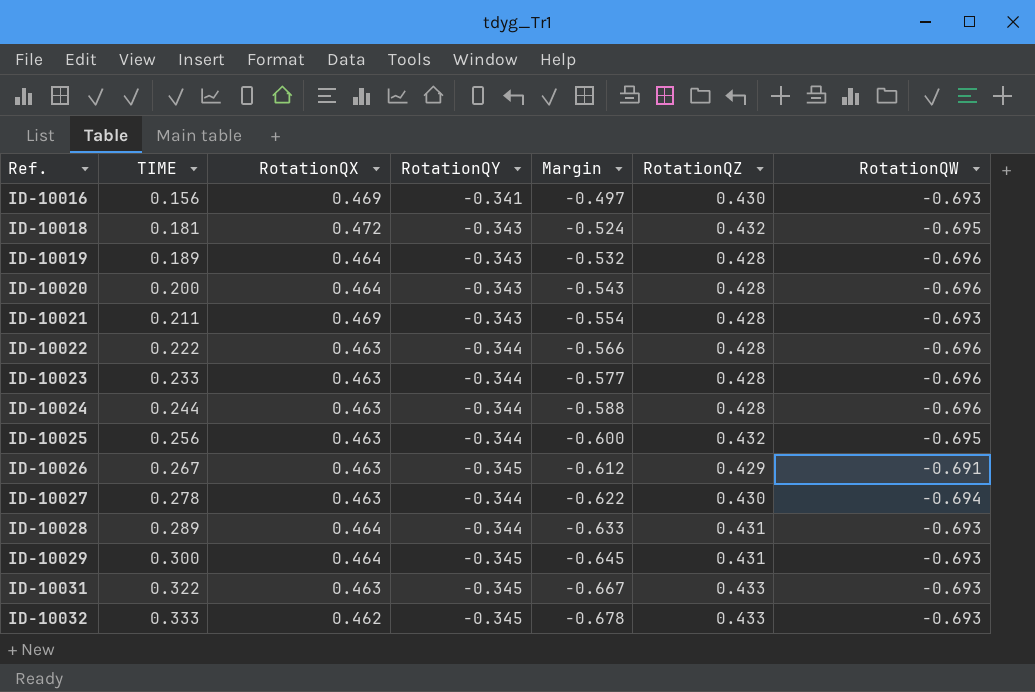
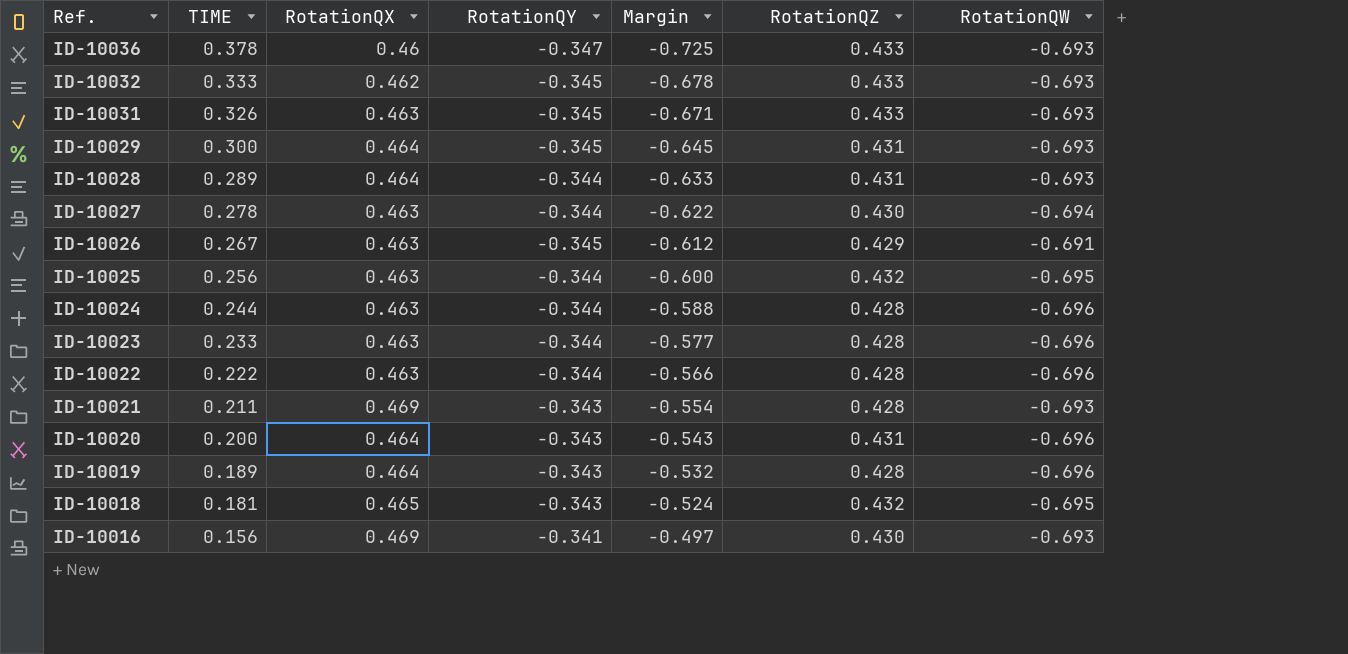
row order: Ref. ascending -> Ref. descending
row ID-10036: none -> 0.378 | 0.46 | -0.347 | -0.725 | 0.433 | -0.693
ID-10031 | TIME: 0.322 -> 0.326
ID-10031 | Margin: -0.667 -> -0.671
ID-10020 | RotationQZ: 0.428 -> 0.431
ID-10018 | RotationQX: 0.472 -> 0.465

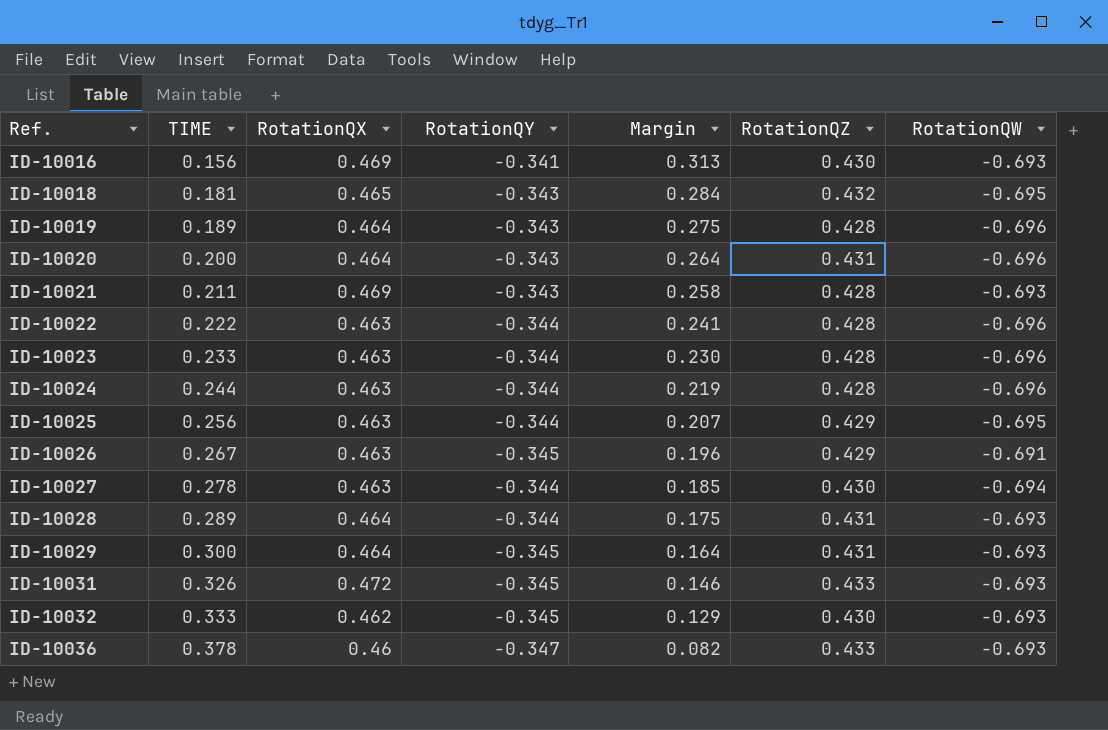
row order: Ref. descending -> Ref. ascending
column Margin | formula: [RotationQY] - [TIME] -> [RotationQX] - [TIME]
ID-10025 | RotationQZ: 0.432 -> 0.429
ID-10031 | RotationQX: 0.463 -> 0.472
ID-10032 | RotationQZ: 0.433 -> 0.430

